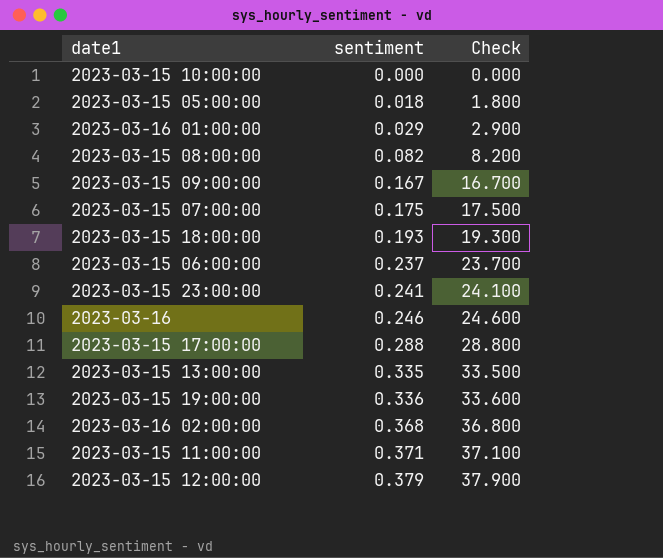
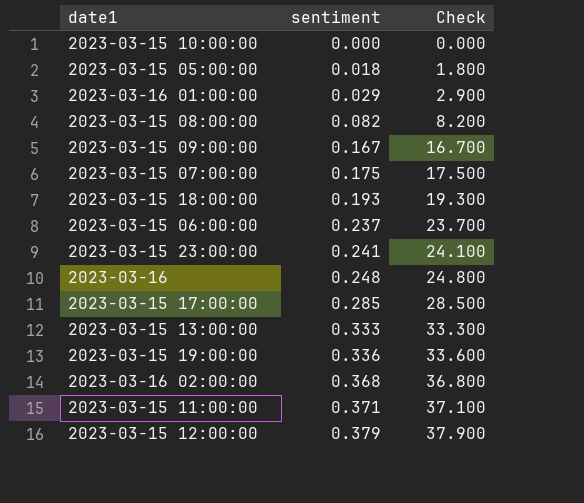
2023-03-16 | sentiment: 0.246 -> 0.248
2023-03-16 | Check: 24.600 -> 24.800
2023-03-15 17:00:00 | sentiment: 0.288 -> 0.285
2023-03-15 17:00:00 | Check: 28.800 -> 28.500
2023-03-15 13:00:00 | sentiment: 0.335 -> 0.333
2023-03-15 13:00:00 | Check: 33.500 -> 33.300

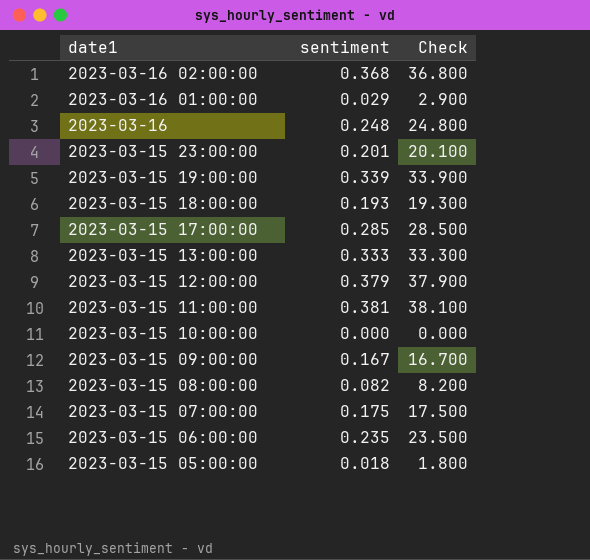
row order: sentiment ascending -> date1 descending
2023-03-15 23:00:00 | sentiment: 0.241 -> 0.201
2023-03-15 23:00:00 | Check: 24.100 -> 20.100
2023-03-15 19:00:00 | sentiment: 0.336 -> 0.339
2023-03-15 19:00:00 | Check: 33.600 -> 33.900
2023-03-15 11:00:00 | sentiment: 0.371 -> 0.381
2023-03-15 11:00:00 | Check: 37.100 -> 38.100
2023-03-15 06:00:00 | sentiment: 0.237 -> 0.235
2023-03-15 06:00:00 | Check: 23.700 -> 23.500

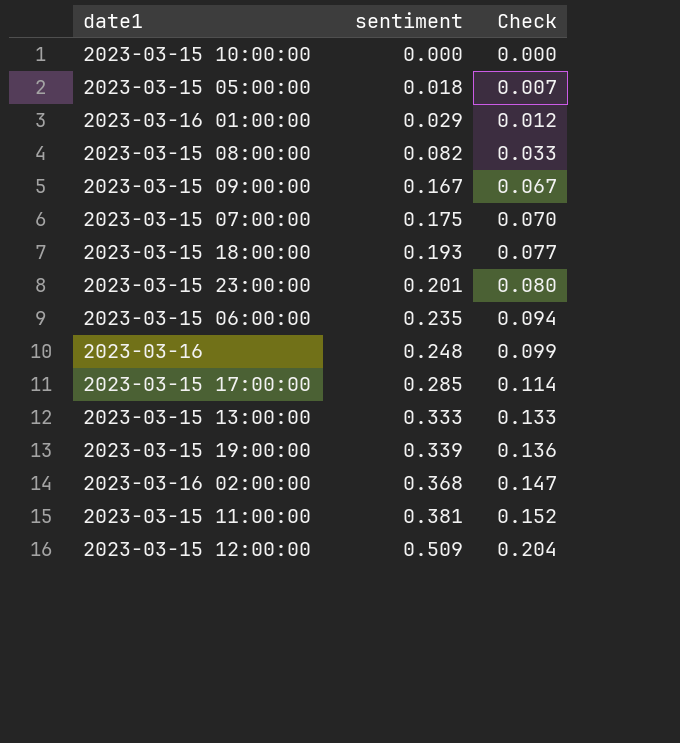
row order: date1 descending -> sentiment ascending
column Check | formula: [sentiment] * 100 -> [sentiment] * 0.4
2023-03-15 12:00:00 | sentiment: 0.379 -> 0.509

